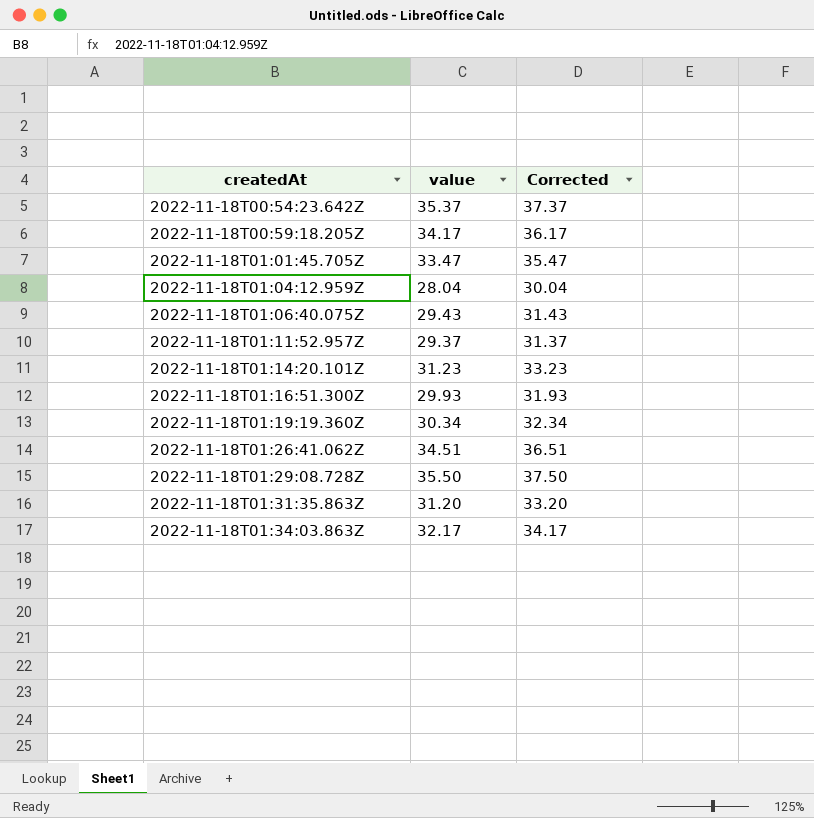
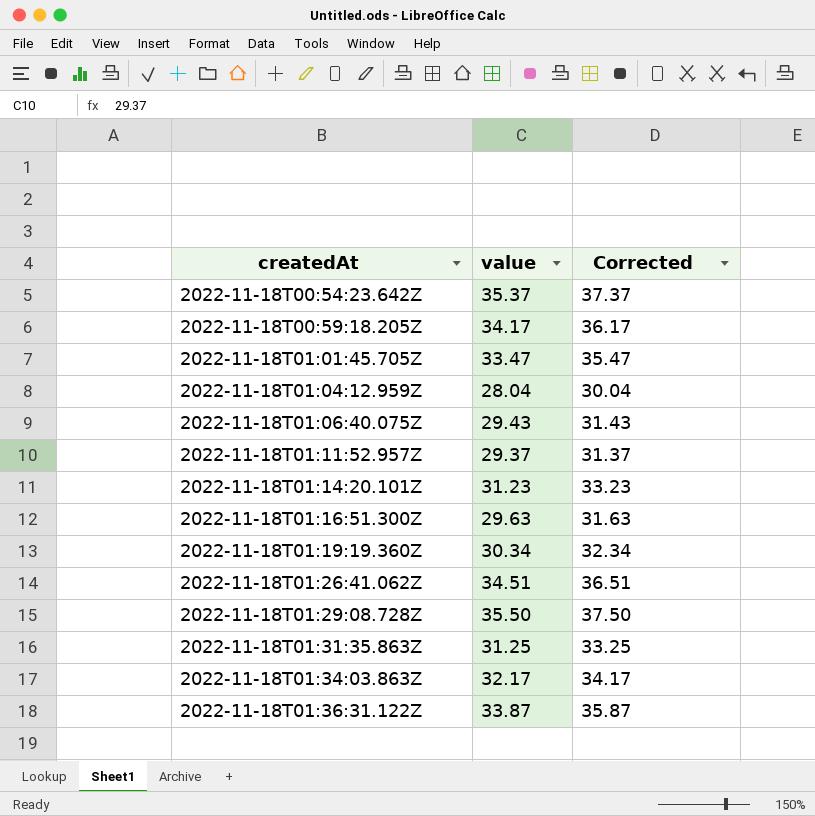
2022-11-18T01:16:51.300Z | value: 29.93 -> 29.63
2022-11-18T01:16:51.300Z | Corrected: 31.93 -> 31.63
2022-11-18T01:31:35.863Z | value: 31.20 -> 31.25
2022-11-18T01:31:35.863Z | Corrected: 33.20 -> 33.25
row 2022-11-18T01:36:31.122Z: none -> 33.87 | 35.87

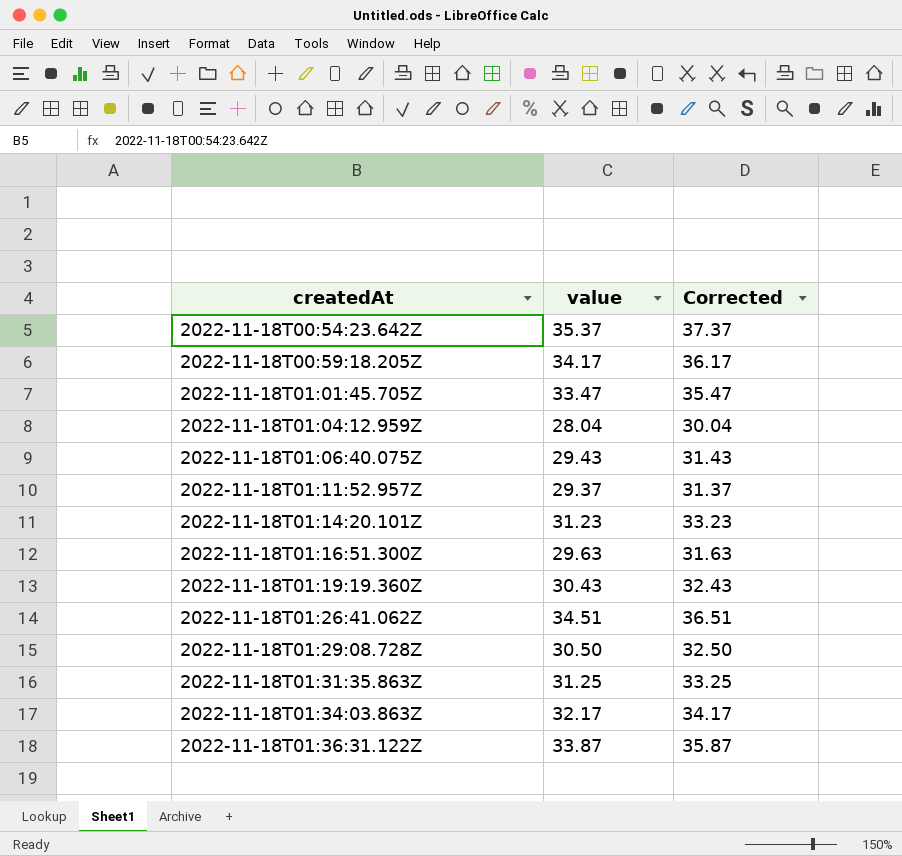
2022-11-18T01:19:19.360Z | value: 30.34 -> 30.43
2022-11-18T01:19:19.360Z | Corrected: 32.34 -> 32.43
2022-11-18T01:29:08.728Z | value: 35.50 -> 30.50
2022-11-18T01:29:08.728Z | Corrected: 37.50 -> 32.50

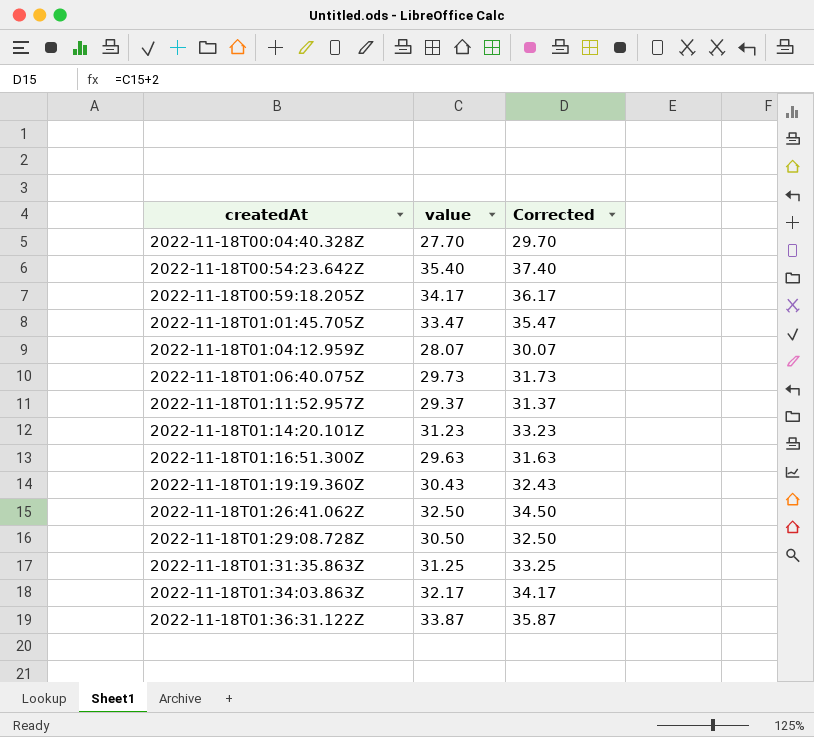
row 2022-11-18T00:04:40.328Z: none -> 27.70 | 29.70
2022-11-18T00:54:23.642Z | value: 35.37 -> 35.40
2022-11-18T00:54:23.642Z | Corrected: 37.37 -> 37.40
2022-11-18T01:04:12.959Z | value: 28.04 -> 28.07
2022-11-18T01:04:12.959Z | Corrected: 30.04 -> 30.07
2022-11-18T01:06:40.075Z | value: 29.43 -> 29.73
2022-11-18T01:06:40.075Z | Corrected: 31.43 -> 31.73
2022-11-18T01:26:41.062Z | value: 34.51 -> 32.50
2022-11-18T01:26:41.062Z | Corrected: 36.51 -> 34.50

